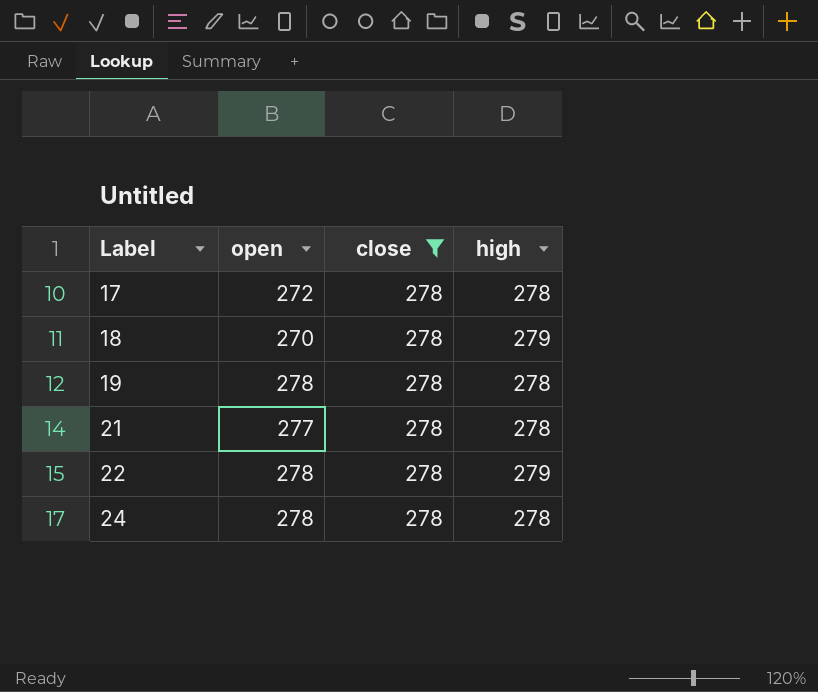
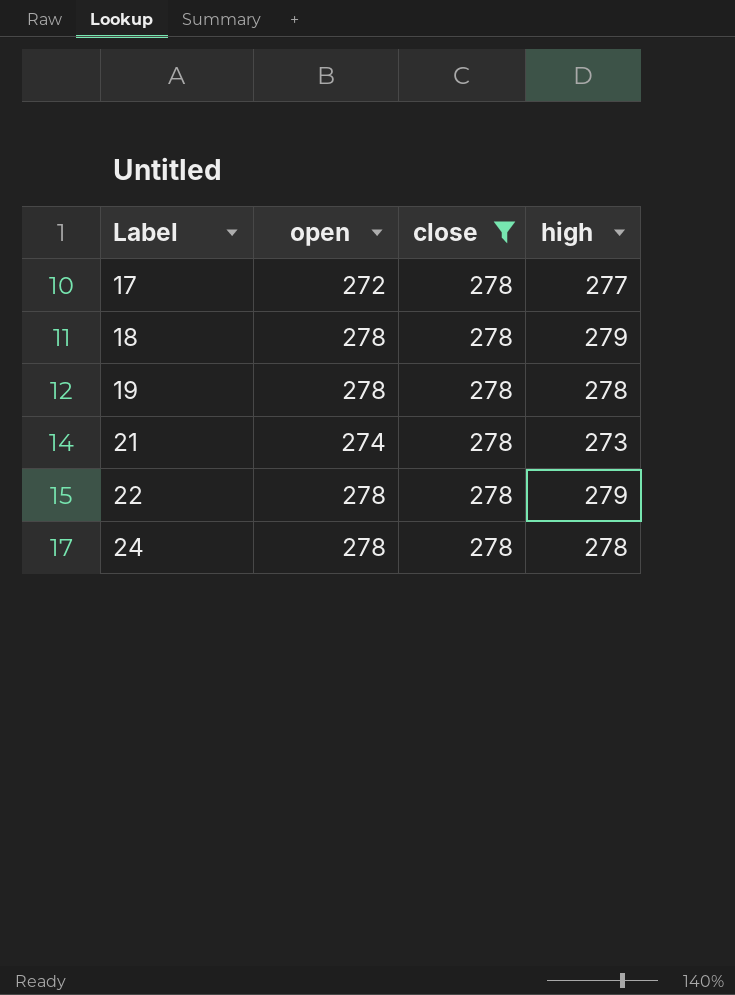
17 | high: 278 -> 277
18 | open: 270 -> 278
21 | open: 277 -> 274
21 | high: 278 -> 273

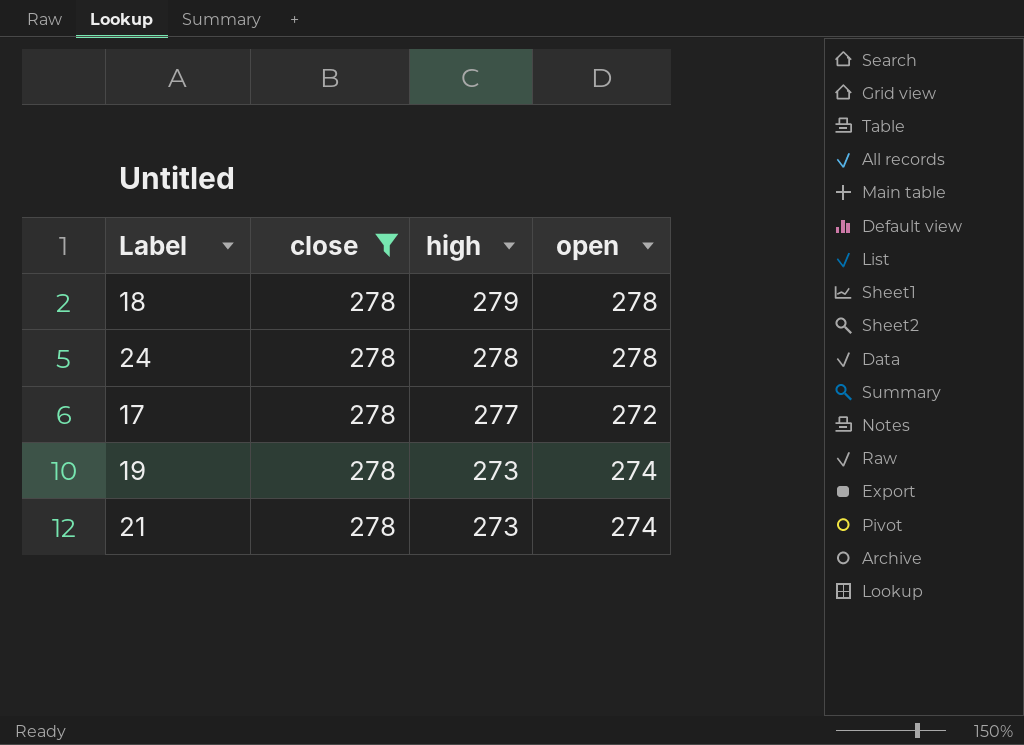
row order: Label ascending -> high descending
column open | position: 2 -> 4
row 22: 278 | 278 | 279 -> none
19 | high: 278 -> 273
19 | open: 278 -> 274

